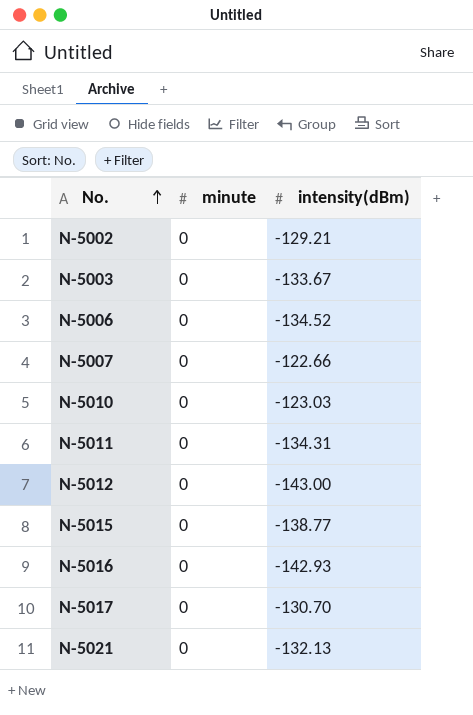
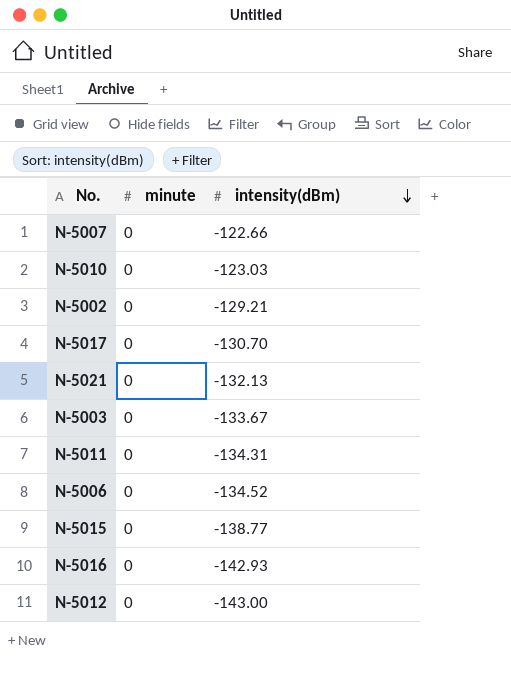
row order: No. ascending -> intensity(dBm) descending

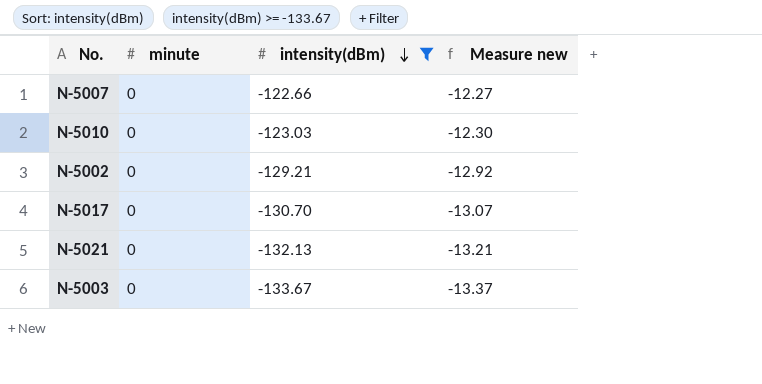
filter: none -> intensity(dBm) >= -133.67
column Measure new | formula: none -> [intensity(dBm)] * 0.1

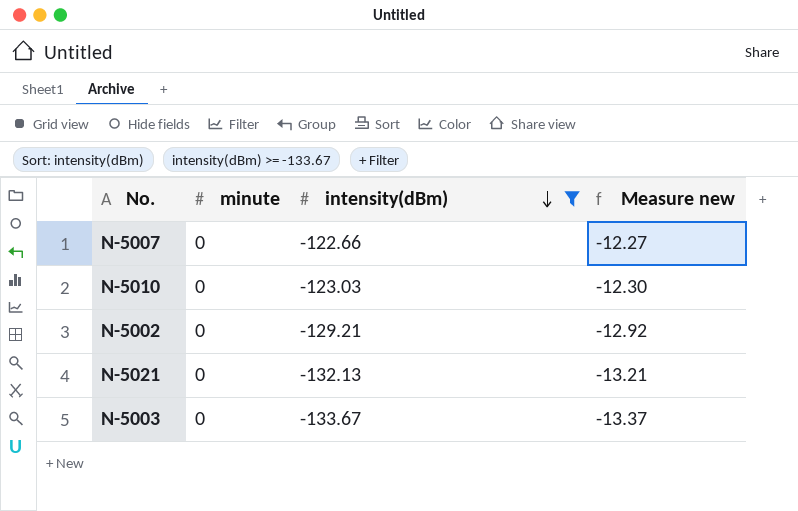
row N-5017: 0 | -130.70 | -13.07 -> none

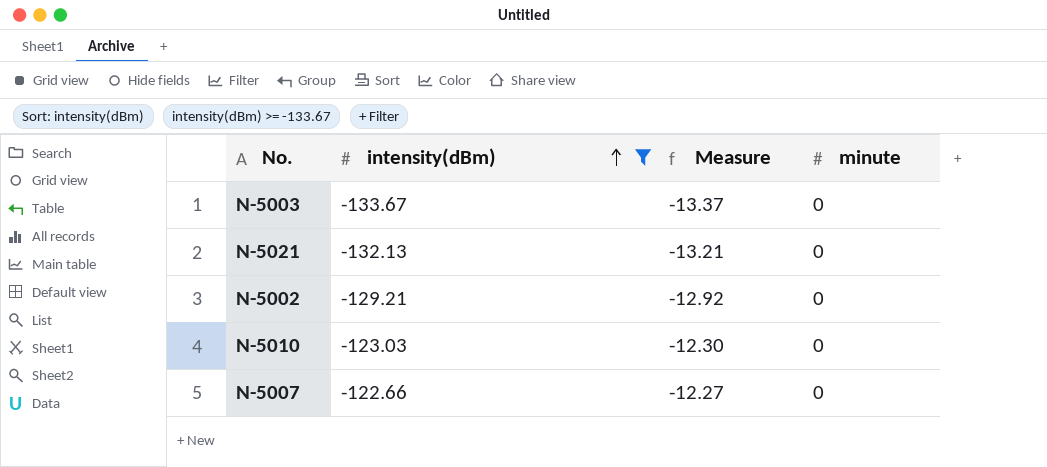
row order: intensity(dBm) descending -> intensity(dBm) ascending
column name: Measure new -> Measure
column minute | position: 2 -> 4

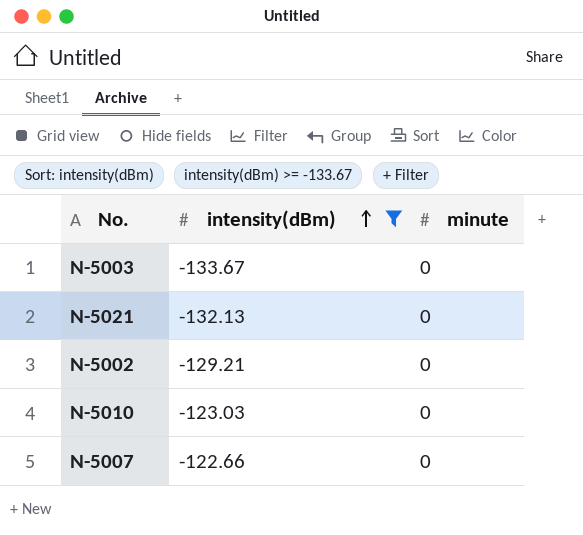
column Measure | formula: [intensity(dBm)] * 0.1 -> none

